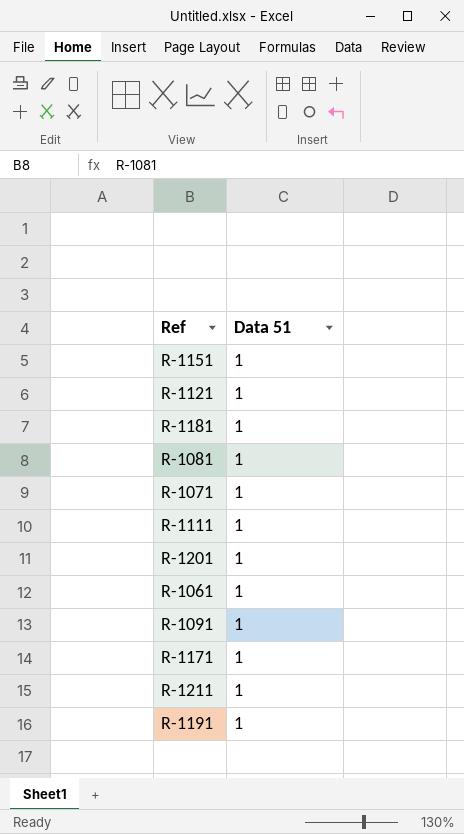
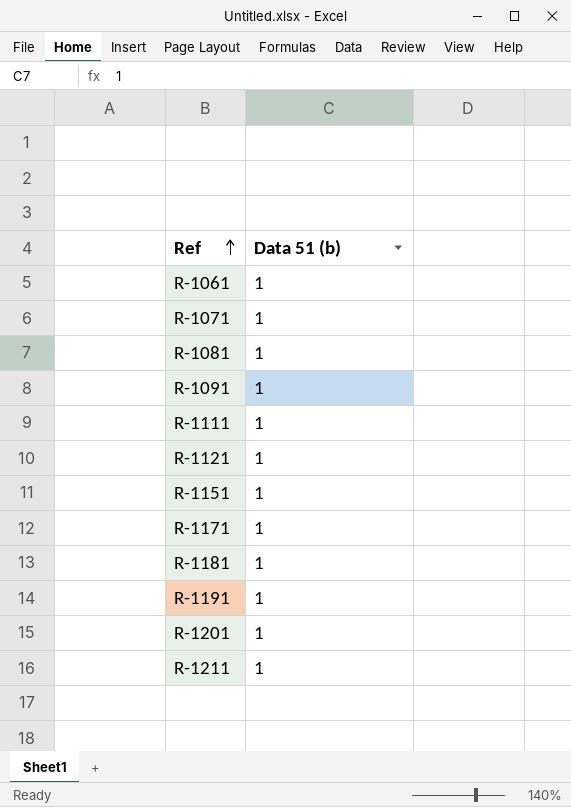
row order: none -> Ref ascending
column name: Data 51 -> Data 51 (b)

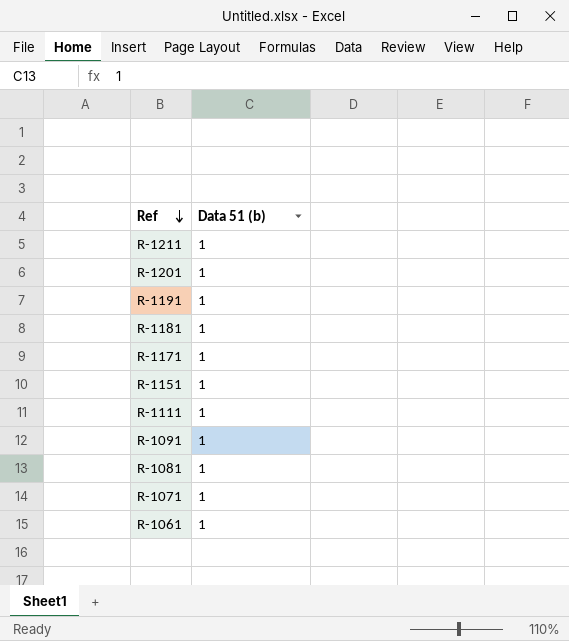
row order: Ref ascending -> Ref descending
row R-1121: 1 -> none

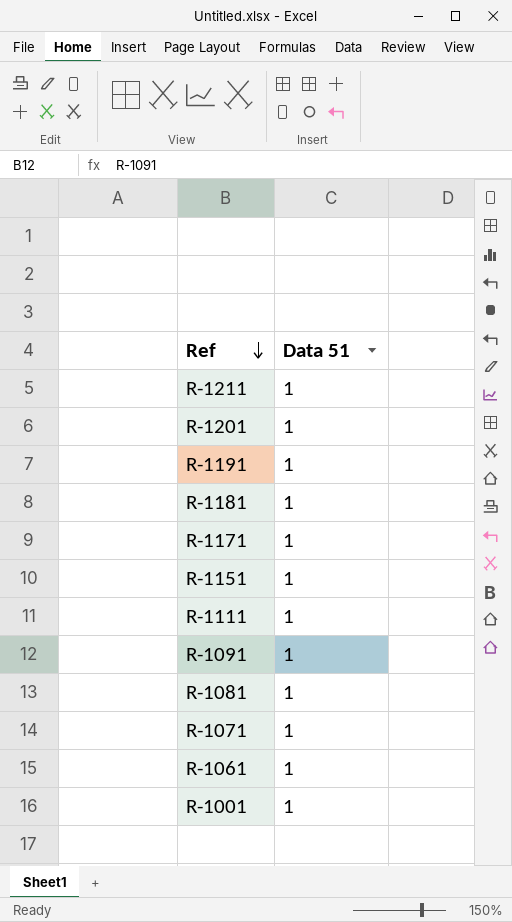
column name: Data 51 (b) -> Data 51
row R-1001: none -> 1

